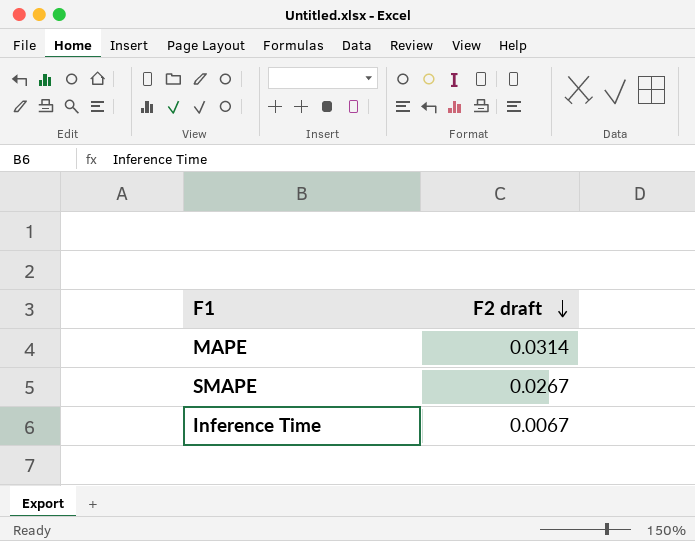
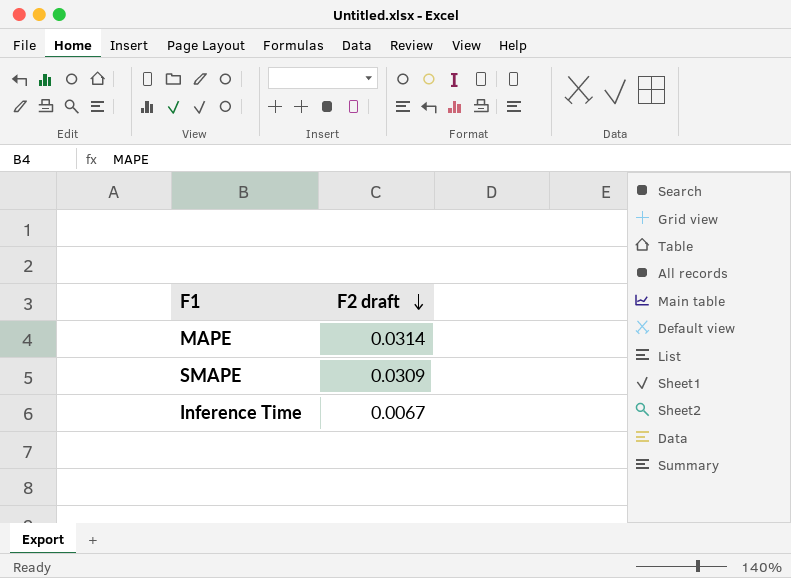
SMAPE | F2 draft: 0.0267 -> 0.0309

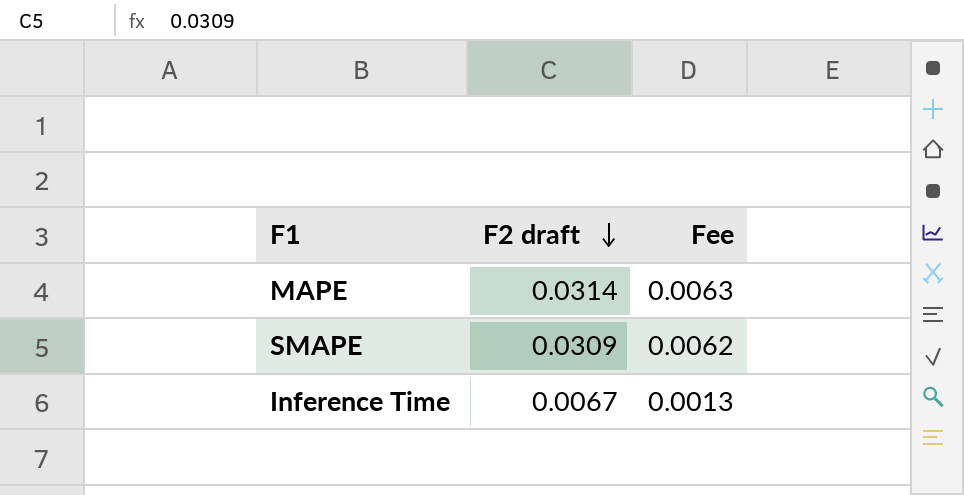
column Fee | formula: none -> [F2 draft] * 0.2

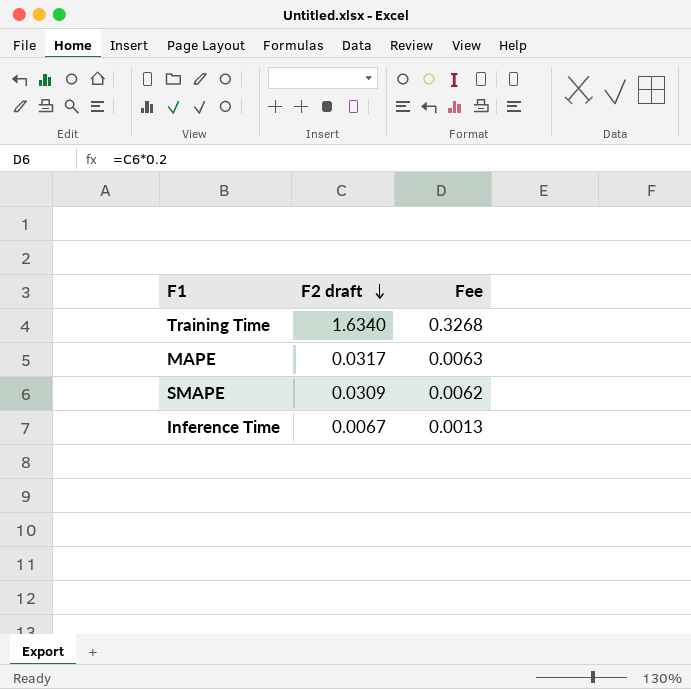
row Training Time: none -> 1.6340 | 0.3268
MAPE | F2 draft: 0.0314 -> 0.0317

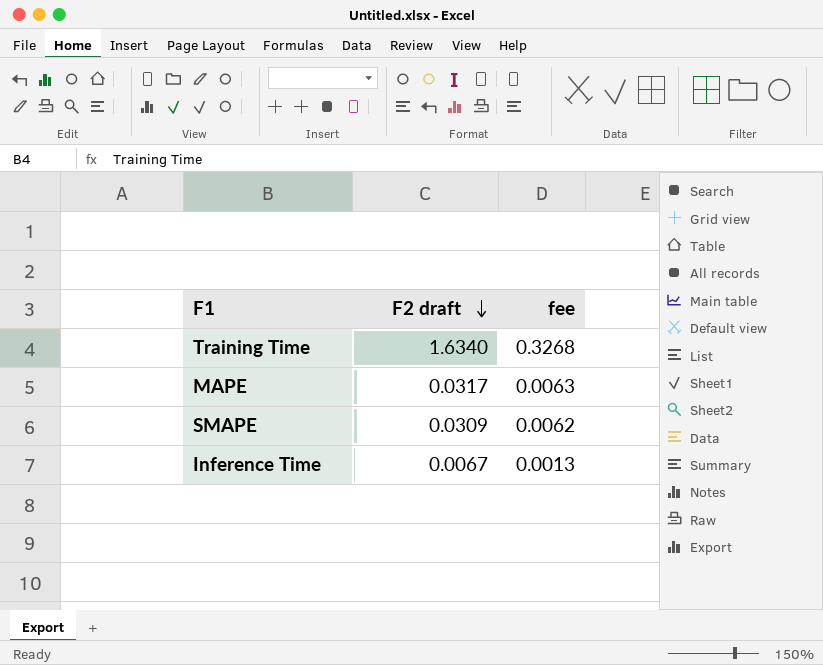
column name: Fee -> fee

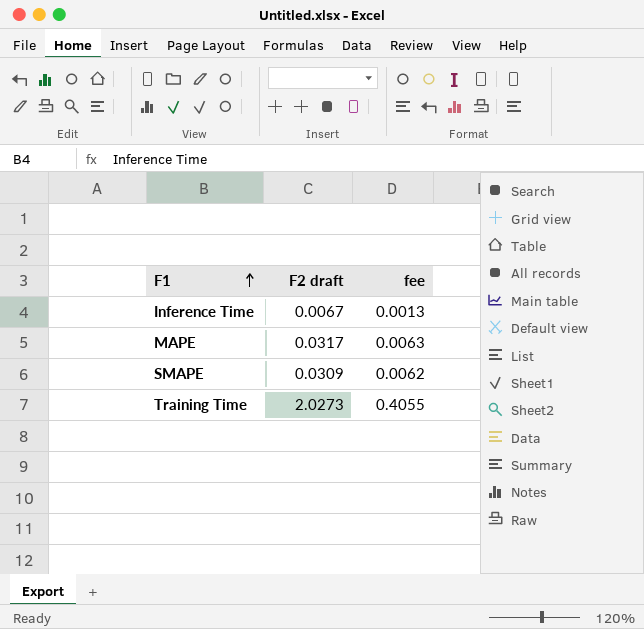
row order: F2 draft descending -> F1 ascending
Training Time | F2 draft: 1.6340 -> 2.0273
Training Time | fee: 0.3268 -> 0.4055

